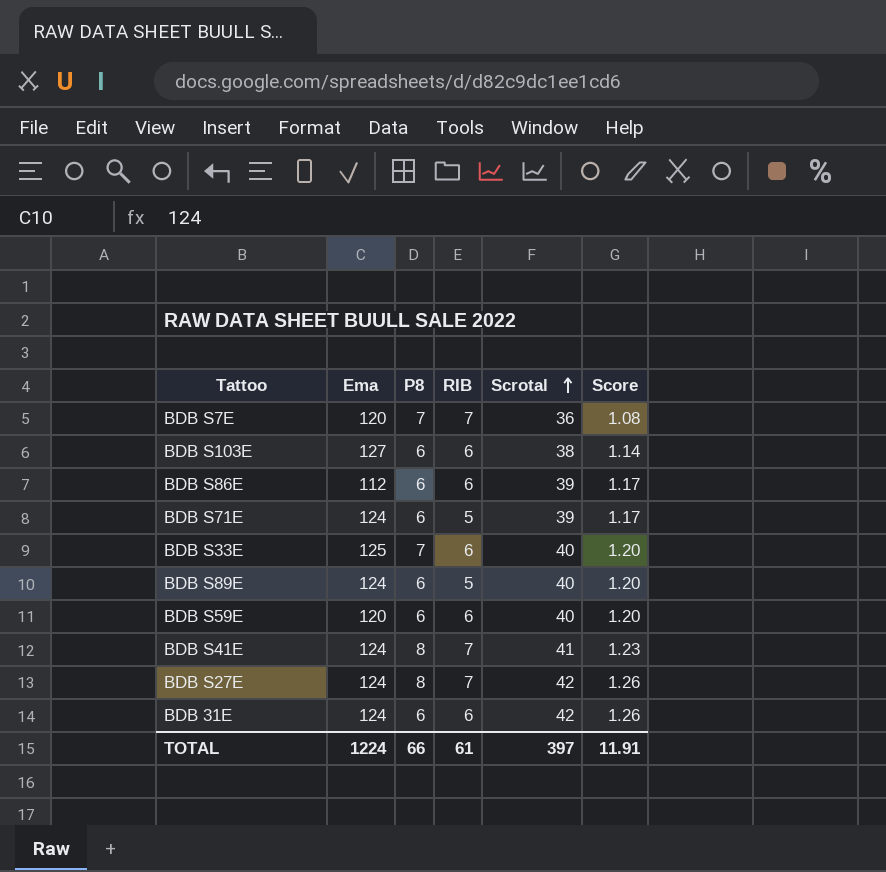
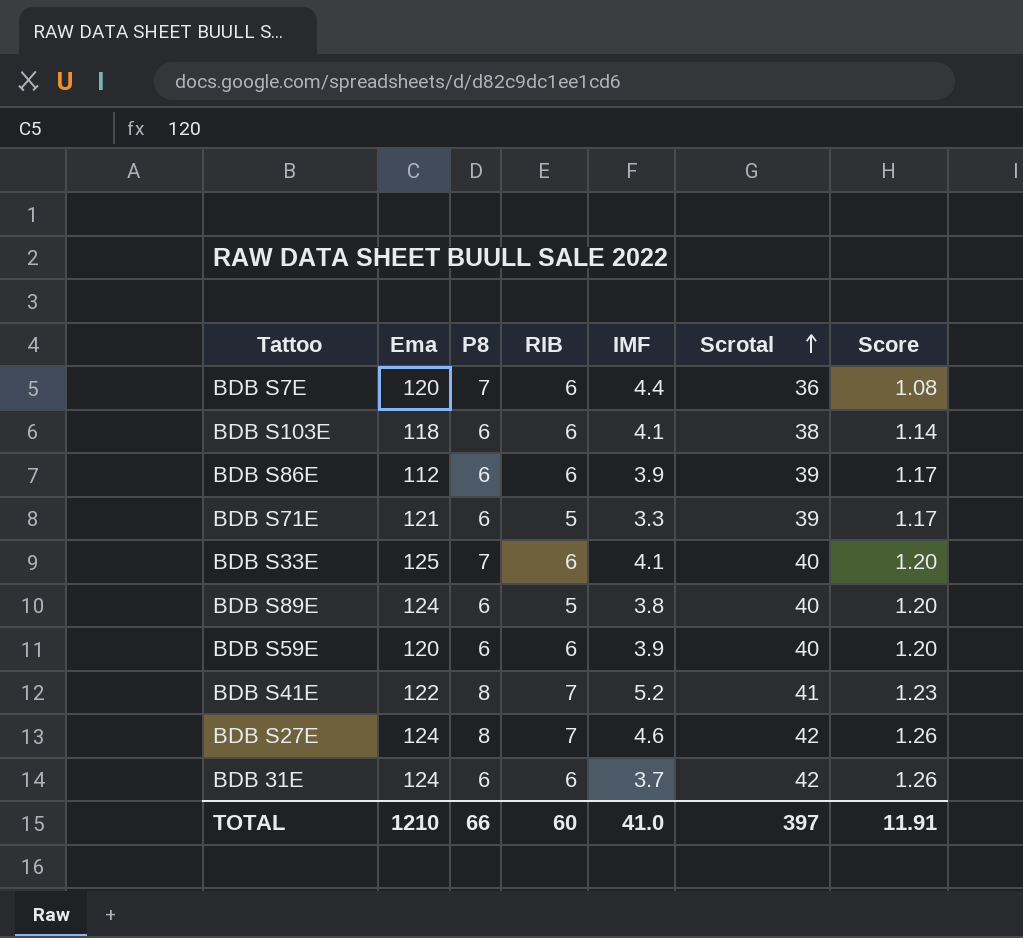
column IMF | position: none -> 5
BDB S7E | RIB: 7 -> 6
BDB S103E | Ema: 127 -> 118
BDB S71E | Ema: 124 -> 121
BDB S41E | Ema: 124 -> 122
TOTAL | Ema: 1224 -> 1210
TOTAL | RIB: 61 -> 60

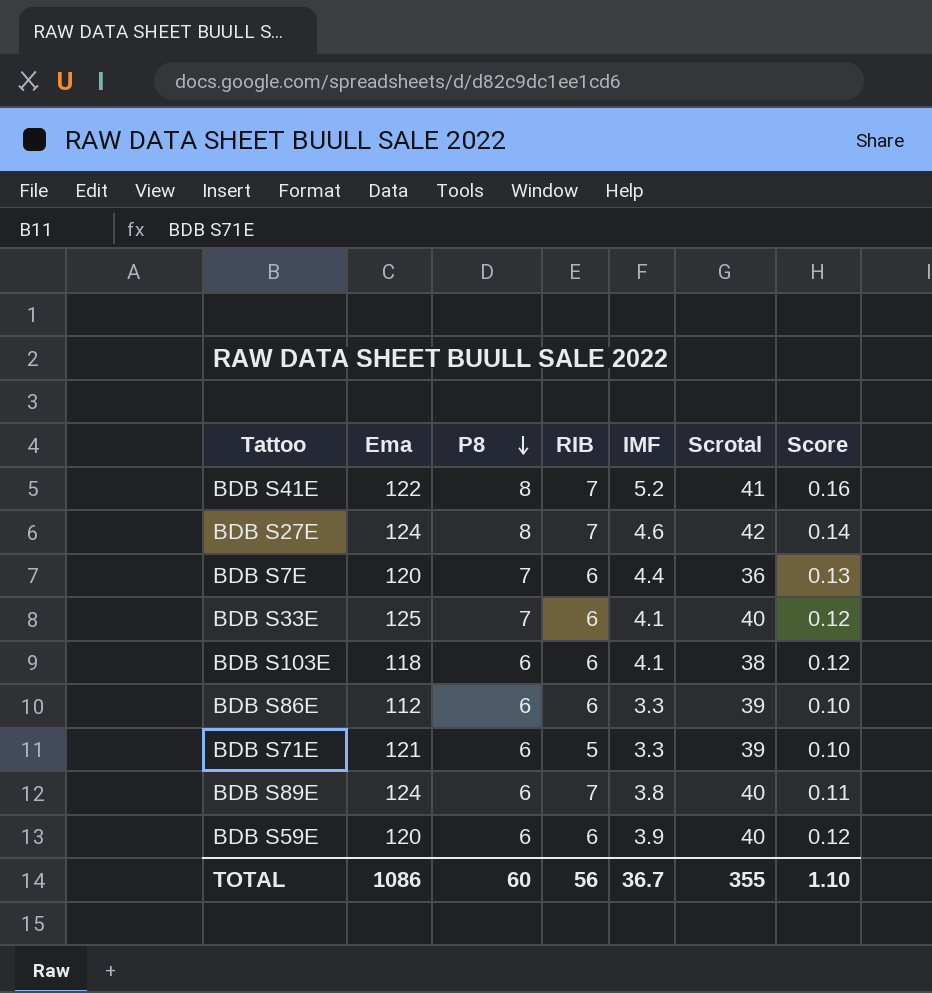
row order: Scrotal ascending -> P8 descending
column Score | formula: [Scrotal] * 0.03 -> [IMF] * 0.03
row BDB 31E: 124 | 6 | 6 | 3.7 | 42 | 1.26 -> none
BDB S86E | IMF: 3.9 -> 3.3
BDB S89E | RIB: 5 -> 7
TOTAL | Ema: 1210 -> 1086
TOTAL | P8: 66 -> 60
TOTAL | RIB: 60 -> 56
TOTAL | IMF: 41.0 -> 36.7
TOTAL | Scrotal: 397 -> 355
TOTAL | Score: 11.91 -> 1.10

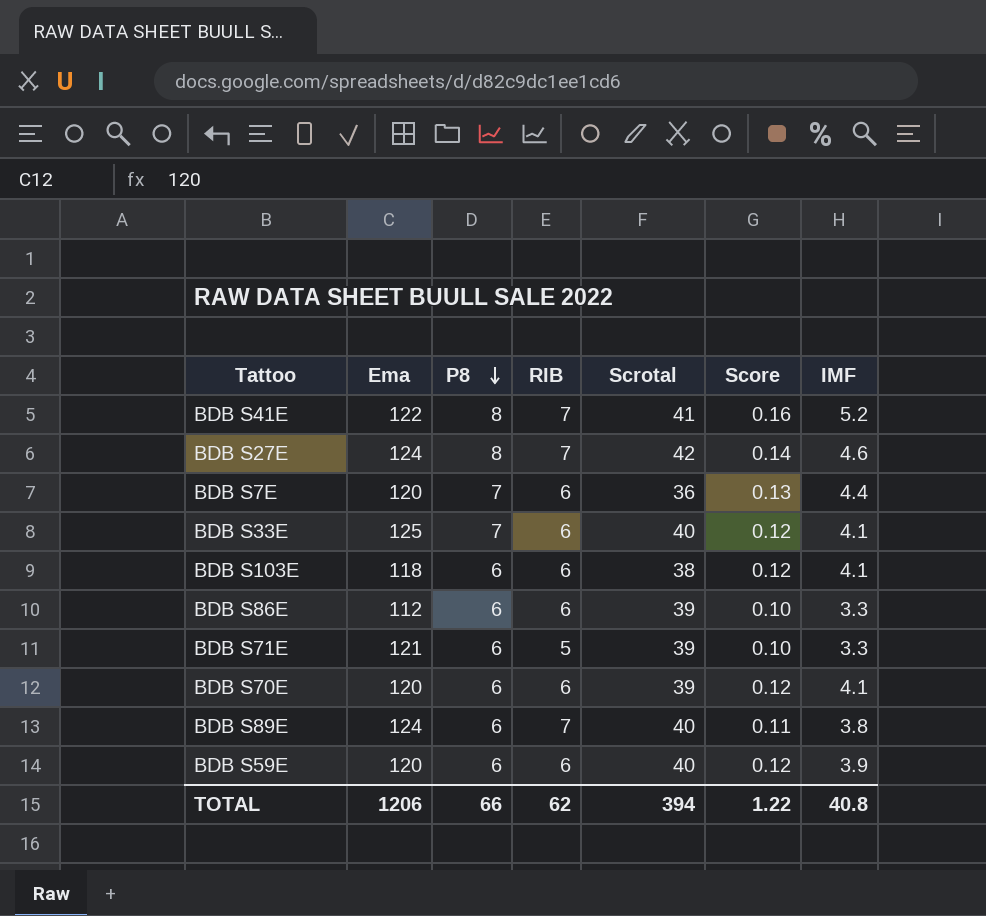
column IMF | position: 5 -> 7
row BDB S70E: none -> 120 | 6 | 6 | 39 | 0.12 | 4.1
TOTAL | Ema: 1086 -> 1206
TOTAL | P8: 60 -> 66
TOTAL | RIB: 56 -> 62
TOTAL | Scrotal: 355 -> 394
TOTAL | Score: 1.10 -> 1.22
TOTAL | IMF: 36.7 -> 40.8

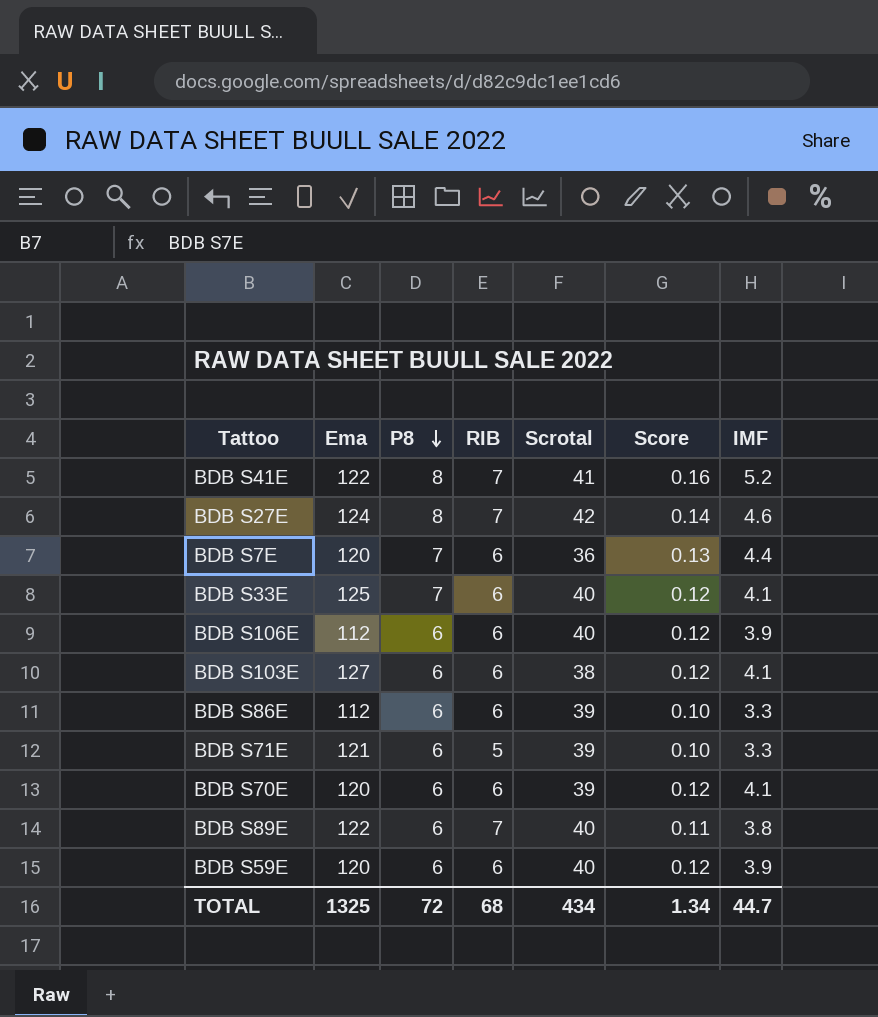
row BDB S106E: none -> 112 | 6 | 6 | 40 | 0.12 | 3.9
BDB S103E | Ema: 118 -> 127
BDB S89E | Ema: 124 -> 122
TOTAL | Ema: 1206 -> 1325
TOTAL | P8: 66 -> 72
TOTAL | RIB: 62 -> 68
TOTAL | Scrotal: 394 -> 434
TOTAL | Score: 1.22 -> 1.34
TOTAL | IMF: 40.8 -> 44.7

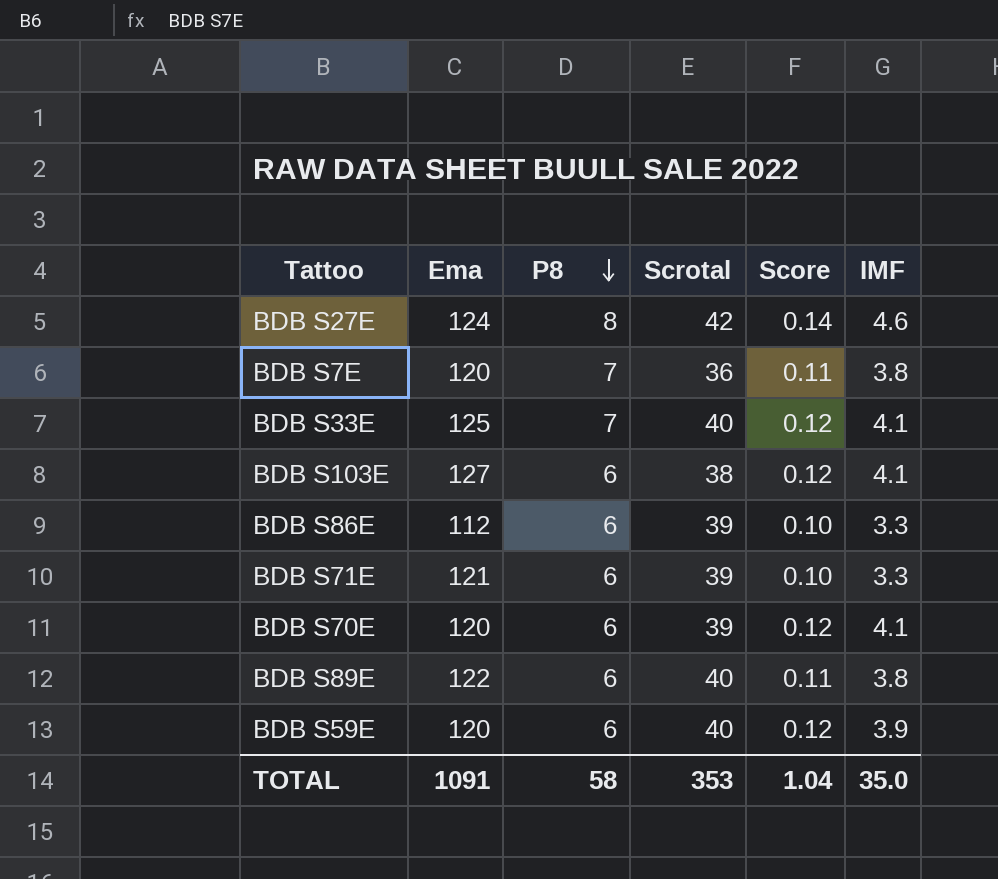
column RIB | position: 4 -> none
row BDB S41E: 122 | 8 | 7 | 41 | 0.16 | 5.2 -> none
row BDB S106E: 112 | 6 | 6 | 40 | 0.12 | 3.9 -> none
BDB S7E | Score: 0.13 -> 0.11
BDB S7E | IMF: 4.4 -> 3.8
TOTAL | Ema: 1325 -> 1091
TOTAL | P8: 72 -> 58
TOTAL | Scrotal: 434 -> 353
TOTAL | Score: 1.34 -> 1.04
TOTAL | IMF: 44.7 -> 35.0

